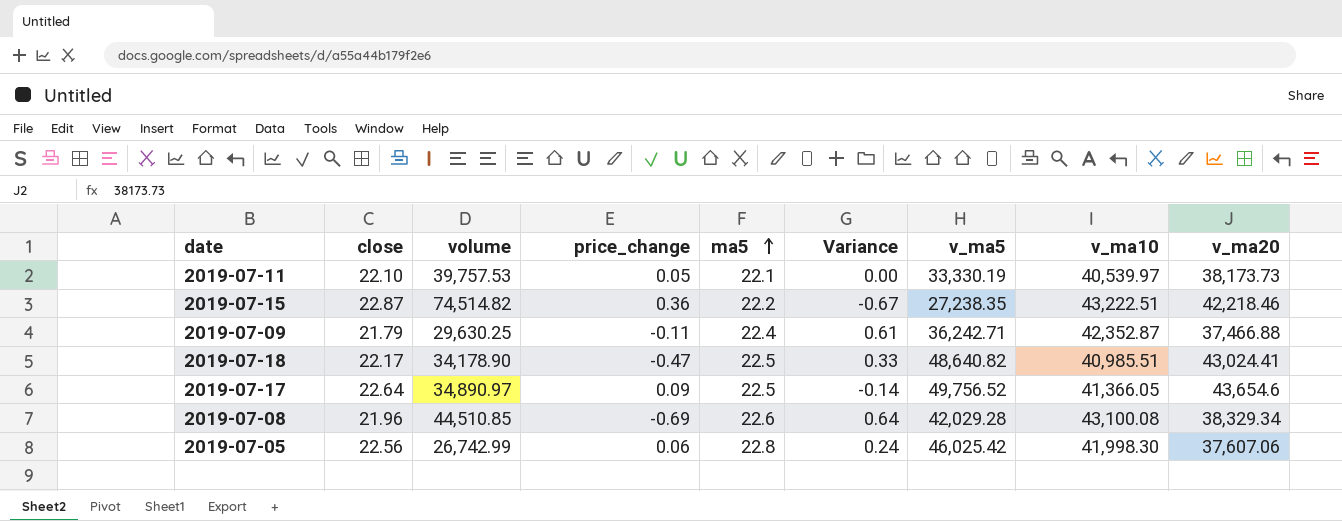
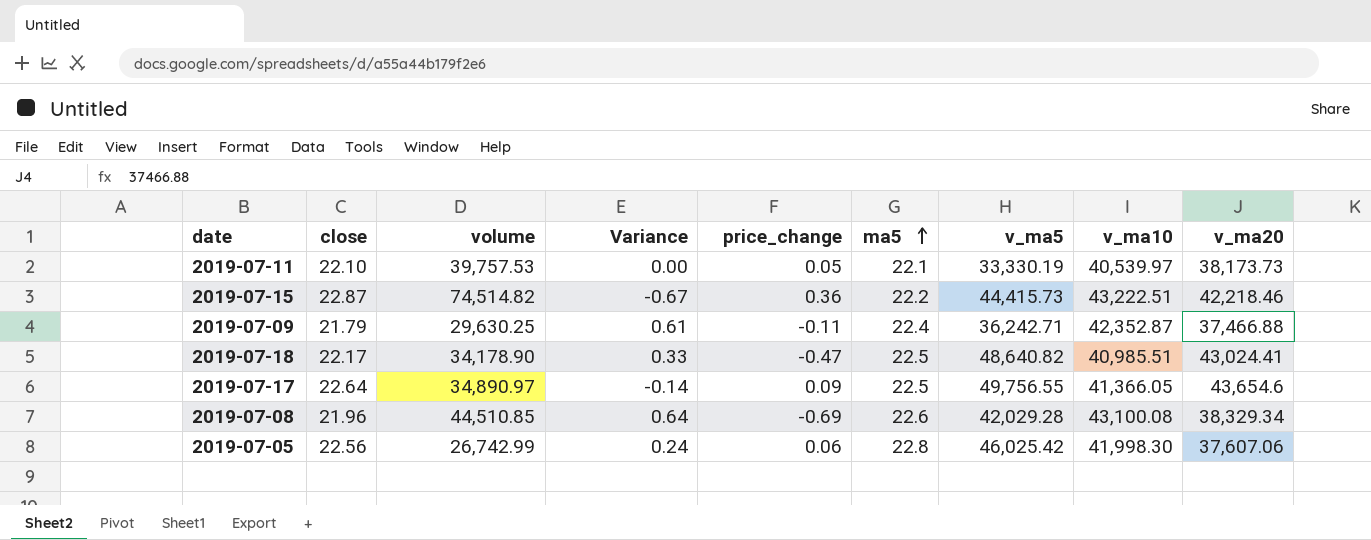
column Variance | position: 6 -> 4
2019-07-15 | v_ma5: 27,238.35 -> 44,415.73
2019-07-17 | v_ma5: 49,756.52 -> 49,756.55

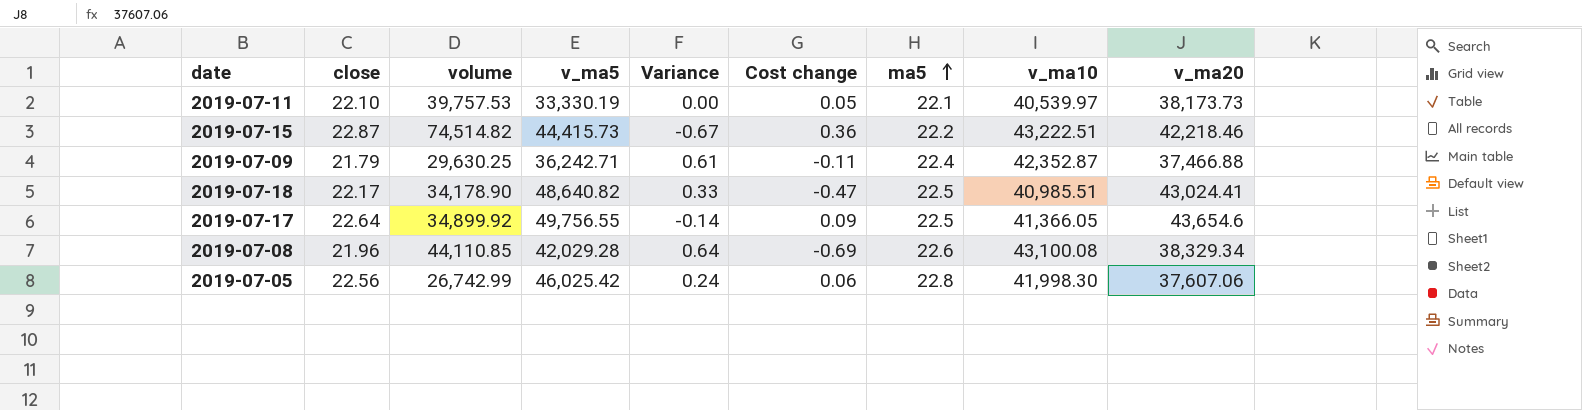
column v_ma5 | position: 7 -> 4
column name: price_change -> Cost change
2019-07-17 | volume: 34,890.97 -> 34,899.92
2019-07-08 | volume: 44,510.85 -> 44,110.85

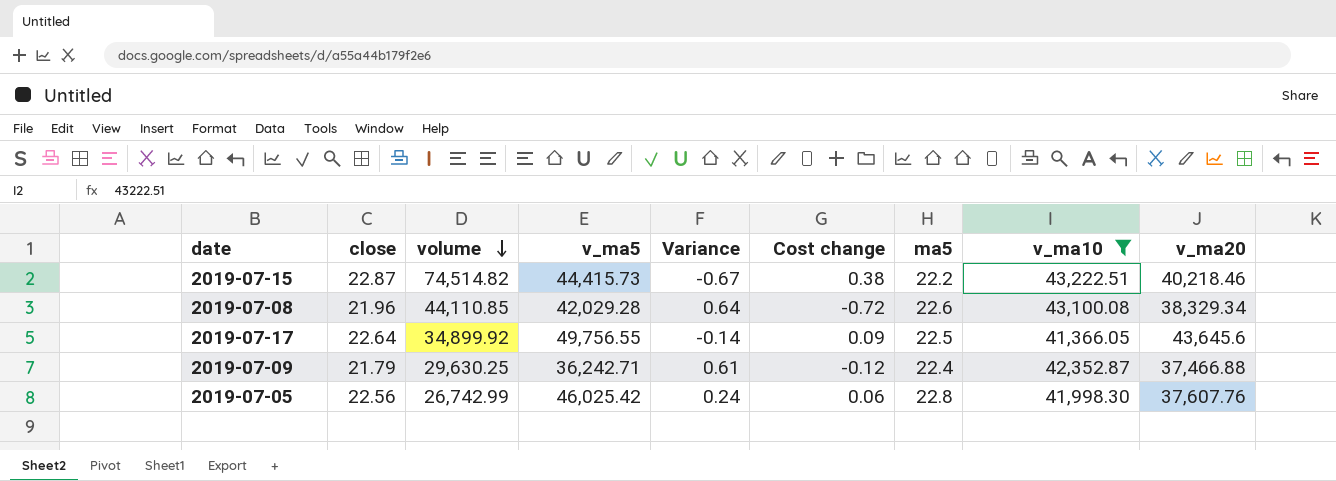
filter: none -> v_ma10 >= 41,366.05
row order: ma5 ascending -> volume descending
2019-07-15 | Cost change: 0.36 -> 0.38
2019-07-15 | v_ma20: 42,218.46 -> 40,218.46
2019-07-08 | Cost change: -0.69 -> -0.72
2019-07-17 | v_ma20: 43,654.6 -> 43,645.6
2019-07-09 | Cost change: -0.11 -> -0.12
2019-07-05 | v_ma20: 37,607.06 -> 37,607.76

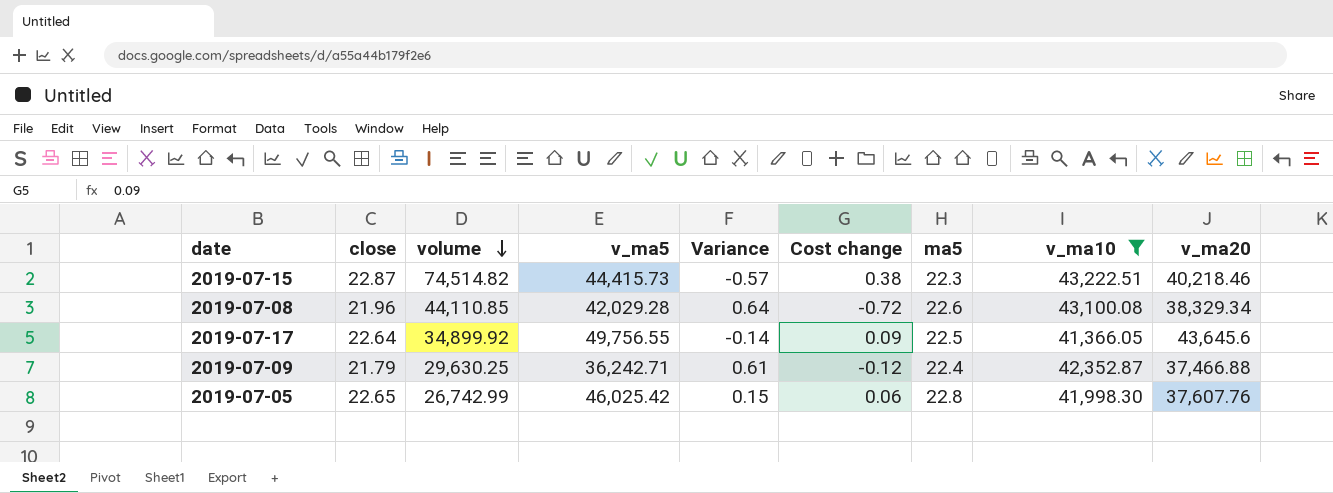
2019-07-15 | Variance: -0.67 -> -0.57
2019-07-15 | ma5: 22.2 -> 22.3
2019-07-05 | close: 22.56 -> 22.65
2019-07-05 | Variance: 0.24 -> 0.15

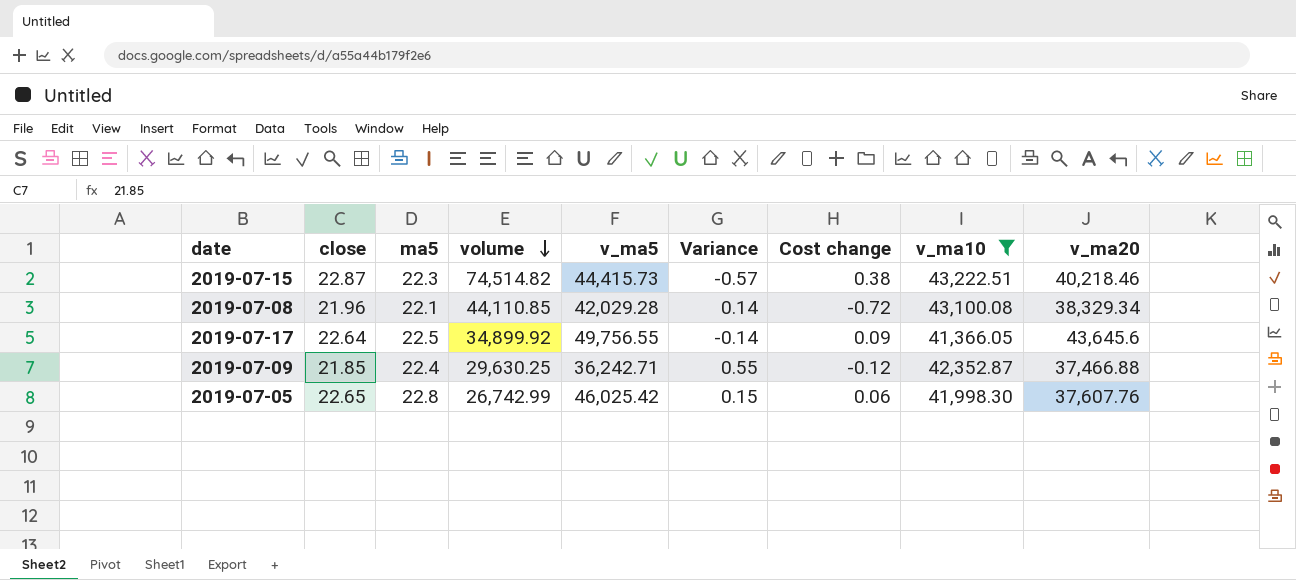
column ma5 | position: 7 -> 3
2019-07-08 | ma5: 22.6 -> 22.1
2019-07-08 | Variance: 0.64 -> 0.14
2019-07-09 | close: 21.79 -> 21.85
2019-07-09 | Variance: 0.61 -> 0.55

